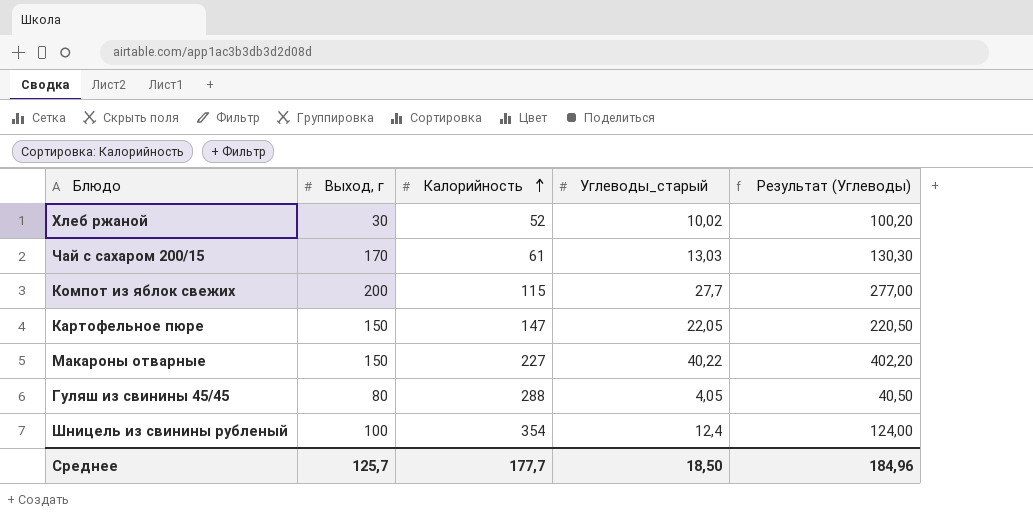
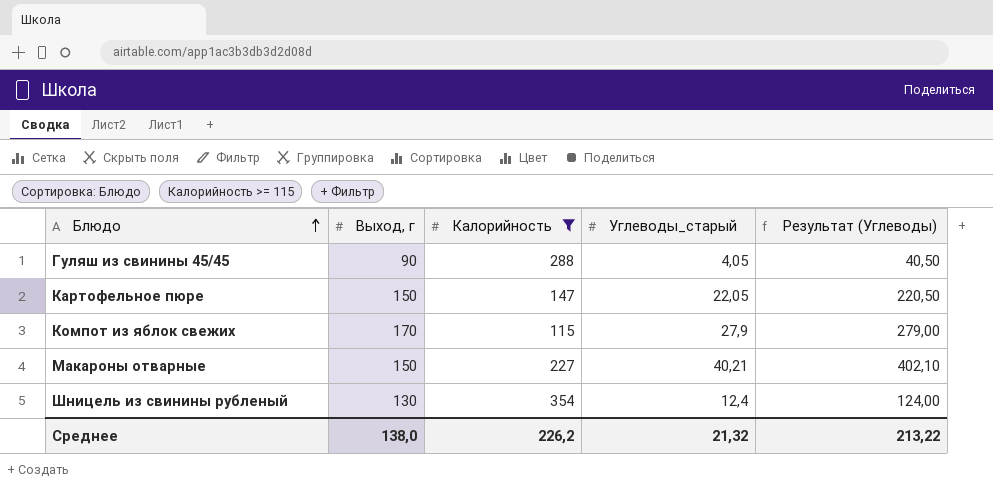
filter: none -> Калорийность >= 115
row order: Калорийность ascending -> Блюдо ascending
Гуляш из свинины 45/45 | Выход, г: 80 -> 90
Компот из яблок свежих | Выход, г: 200 -> 170
Компот из яблок свежих | Углеводы_старый: 27,7 -> 27,9
Компот из яблок свежих | Результат (Углеводы): 277,00 -> 279,00
Макароны отварные | Углеводы_старый: 40,22 -> 40,21
Макароны отварные | Результат (Углеводы): 402,20 -> 402,10
Шницель из свинины рубленый | Выход, г: 100 -> 130
Среднее | Выход, г: 125,7 -> 138,0
Среднее | Калорийность: 177,7 -> 226,2
Среднее | Углеводы_старый: 18,50 -> 21,32
Среднее | Результат (Углеводы): 184,96 -> 213,22

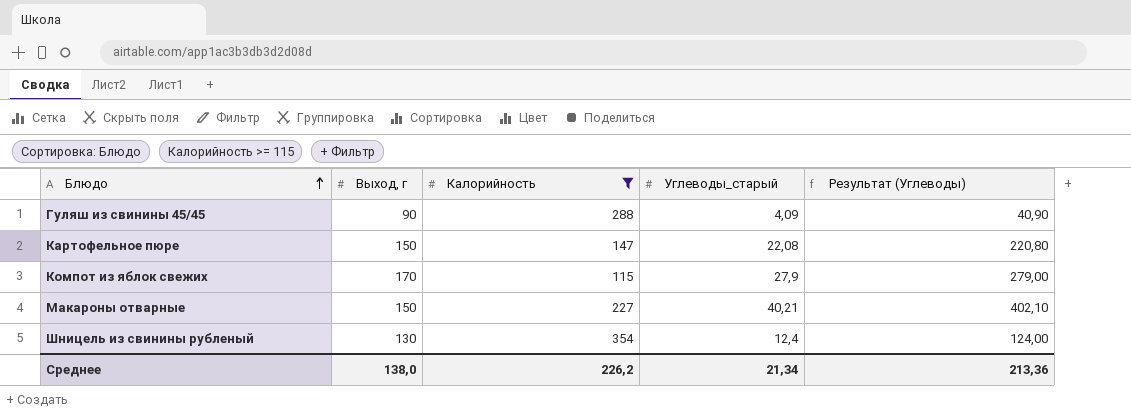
Гуляш из свинины 45/45 | Углеводы_старый: 4,05 -> 4,09
Гуляш из свинины 45/45 | Результат (Углеводы): 40,50 -> 40,90
Картофельное пюре | Углеводы_старый: 22,05 -> 22,08
Картофельное пюре | Результат (Углеводы): 220,50 -> 220,80
Среднее | Углеводы_старый: 21,32 -> 21,34
Среднее | Результат (Углеводы): 213,22 -> 213,36

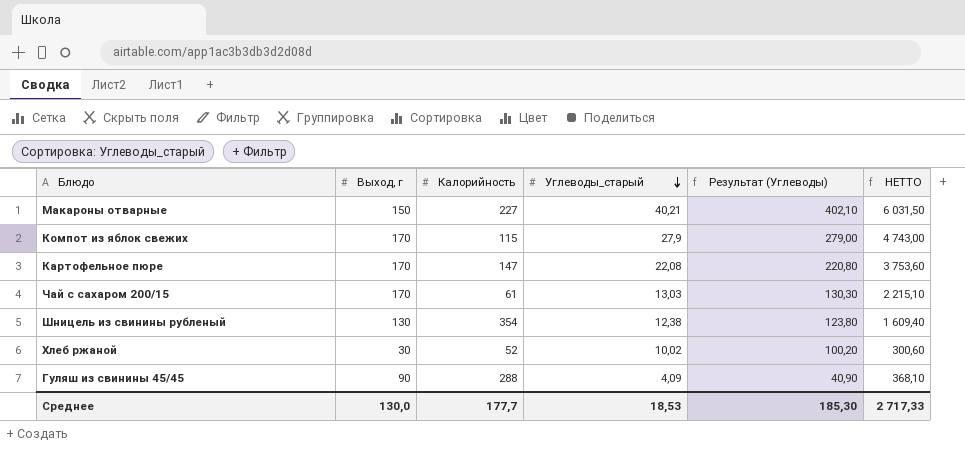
filter: Калорийность >= 115 -> none
row order: Блюдо ascending -> Углеводы_старый descending
column НЕТТО | formula: none -> [Выход, г] * [Углеводы_старый]
Картофельное пюре | Выход, г: 150 -> 170
Шницель из свинины рубленый | Углеводы_старый: 12,4 -> 12,38
Шницель из свинины рубленый | Результат (Углеводы): 124,00 -> 123,80
Среднее | Выход, г: 138,0 -> 130,0
Среднее | Калорийность: 226,2 -> 177,7
Среднее | Углеводы_старый: 21,34 -> 18,53
Среднее | Результат (Углеводы): 213,36 -> 185,30

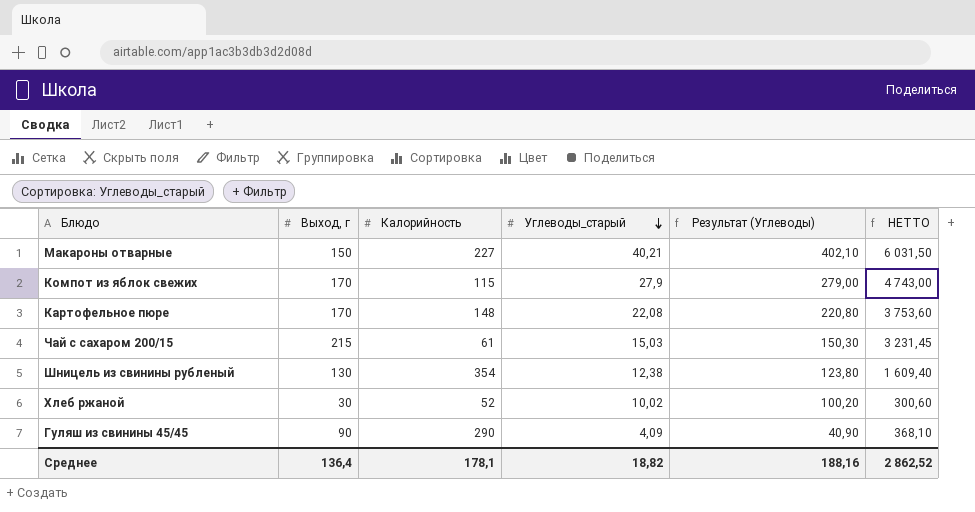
Картофельное пюре | Калорийность: 147 -> 148
Чай с сахаром 200/15 | Выход, г: 170 -> 215
Чай с сахаром 200/15 | Углеводы_старый: 13,03 -> 15,03
Чай с сахаром 200/15 | Результат (Углеводы): 130,30 -> 150,30
Чай с сахаром 200/15 | НЕТТО: 2 215,10 -> 3 231,45
Гуляш из свинины 45/45 | Калорийность: 288 -> 290
Среднее | Выход, г: 130,0 -> 136,4
Среднее | Калорийность: 177,7 -> 178,1
Среднее | Углеводы_старый: 18,53 -> 18,82
Среднее | Результат (Углеводы): 185,30 -> 188,16
Среднее | НЕТТО: 2 717,33 -> 2 862,52

